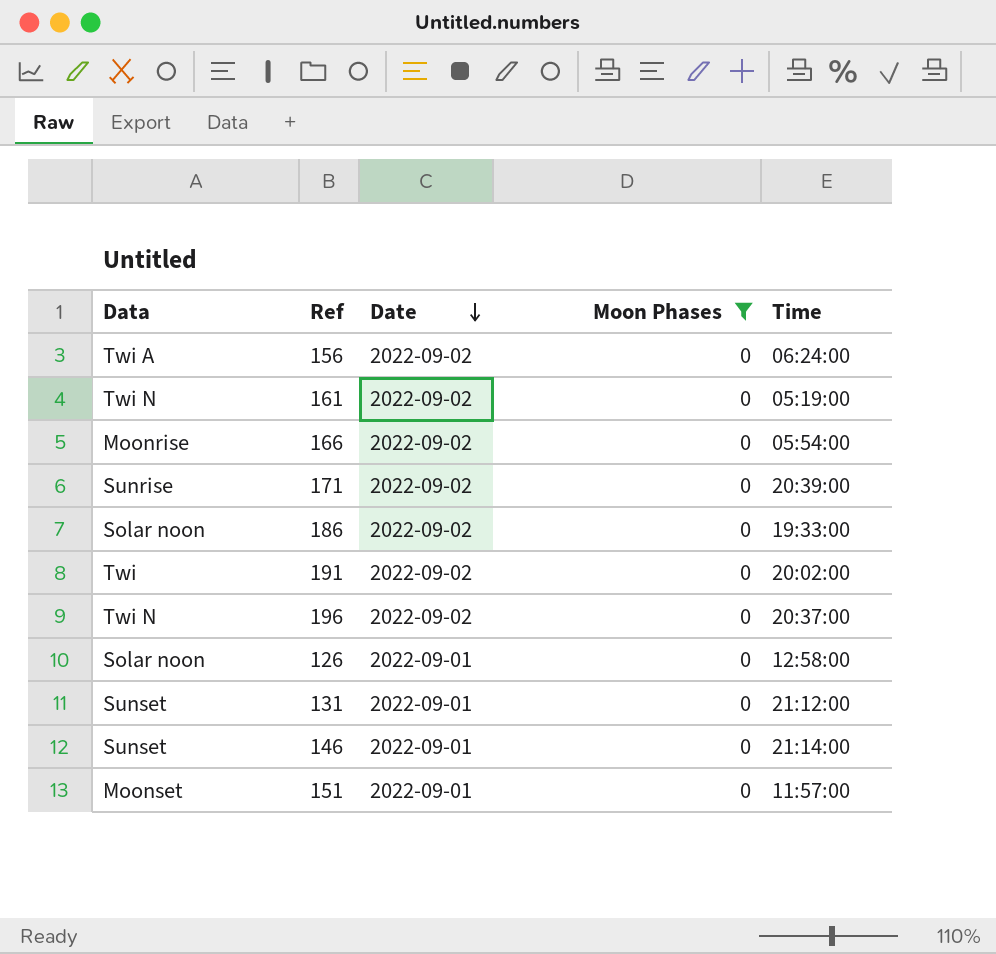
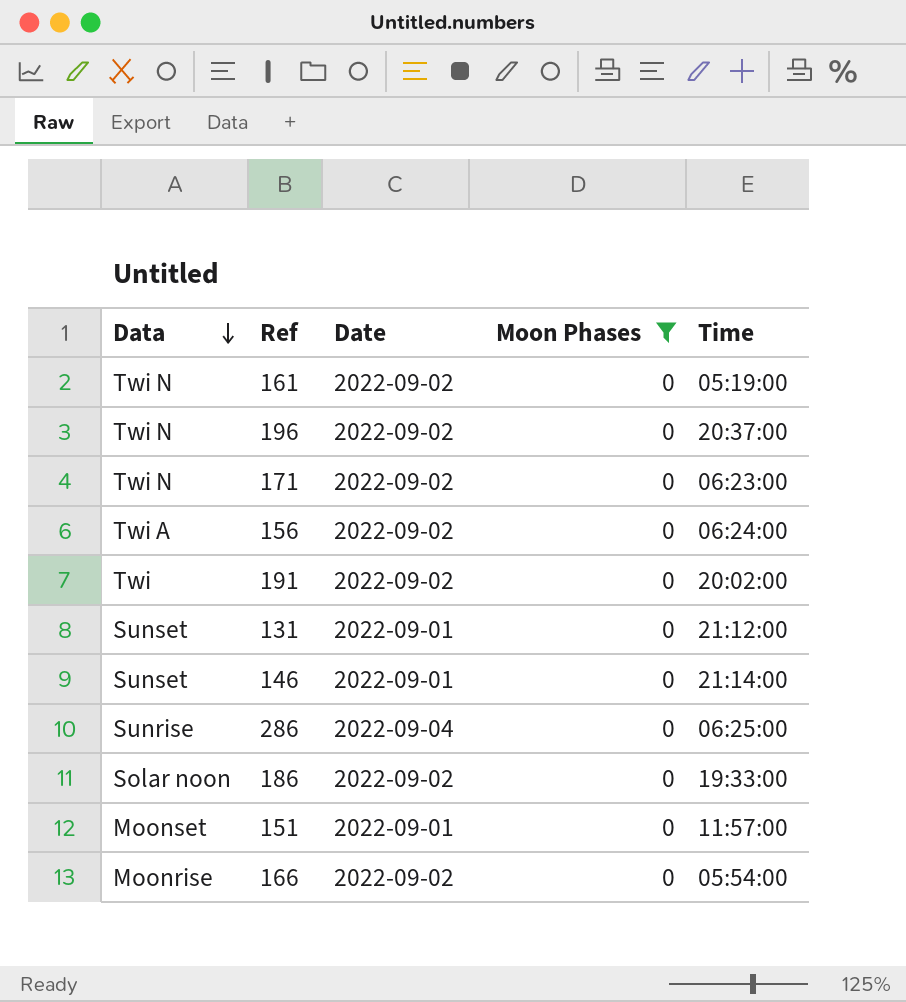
row order: Date descending -> Data descending
row 126: Solar noon | 2022-09-01 | 0 | 12:58:00 -> none
171 | Data: Sunrise -> Twi N
171 | Time: 20:39:00 -> 06:23:00
row 286: none -> Sunrise | 2022-09-04 | 0 | 06:25:00

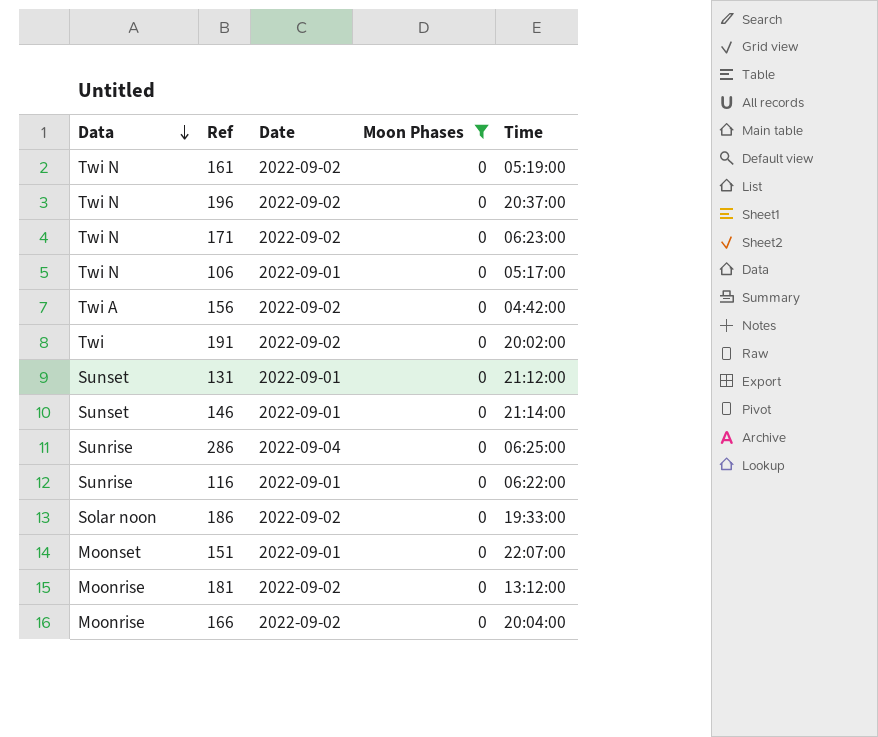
row 106: none -> Twi N | 2022-09-01 | 0 | 05:17:00
156 | Time: 06:24:00 -> 04:42:00
row 116: none -> Sunrise | 2022-09-01 | 0 | 06:22:00
151 | Time: 11:57:00 -> 22:07:00
row 181: none -> Moonrise | 2022-09-02 | 0 | 13:12:00
166 | Time: 05:54:00 -> 20:04:00

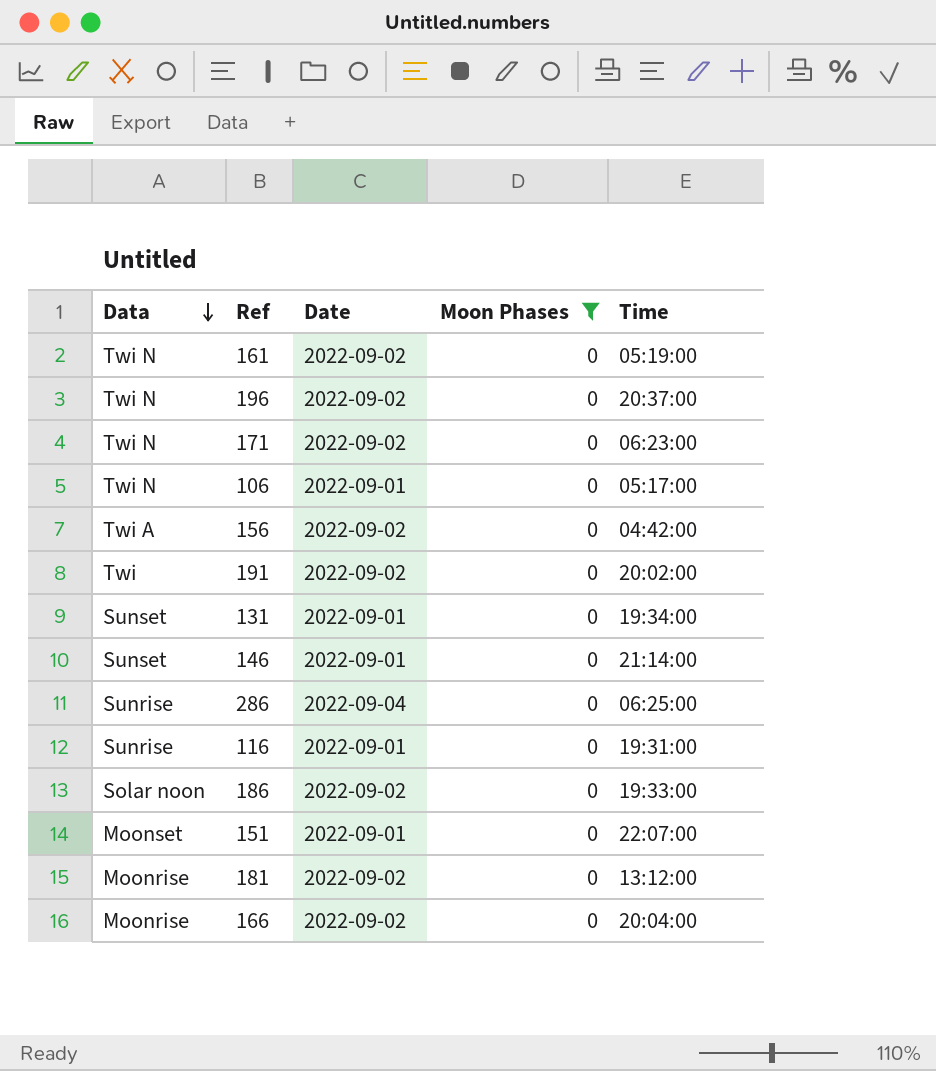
131 | Time: 21:12:00 -> 19:34:00
116 | Time: 06:22:00 -> 19:31:00

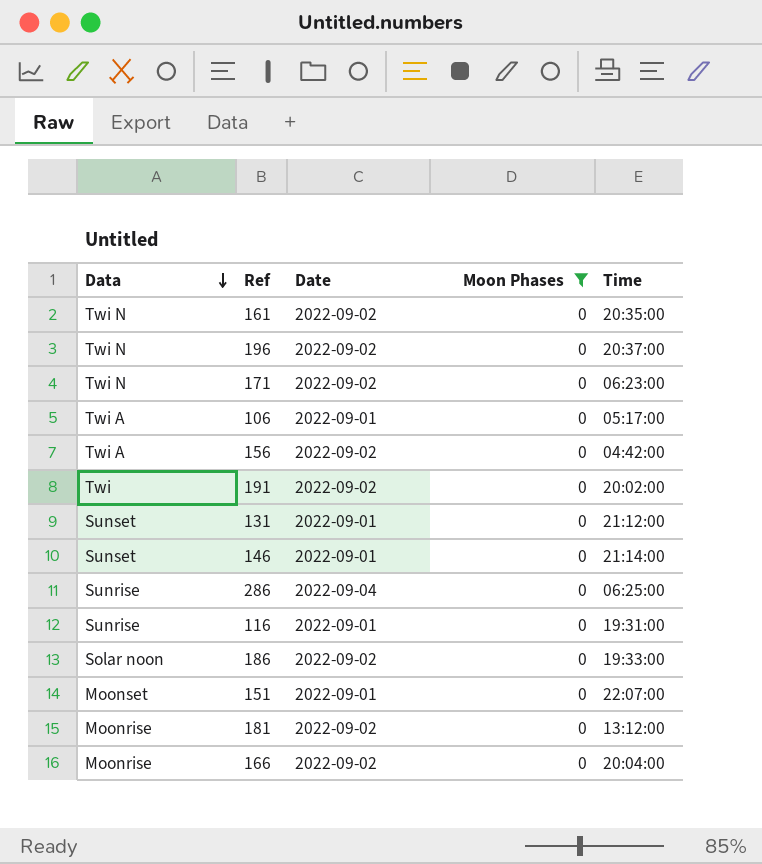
161 | Time: 05:19:00 -> 20:35:00
106 | Data: Twi N -> Twi A
131 | Time: 19:34:00 -> 21:12:00

